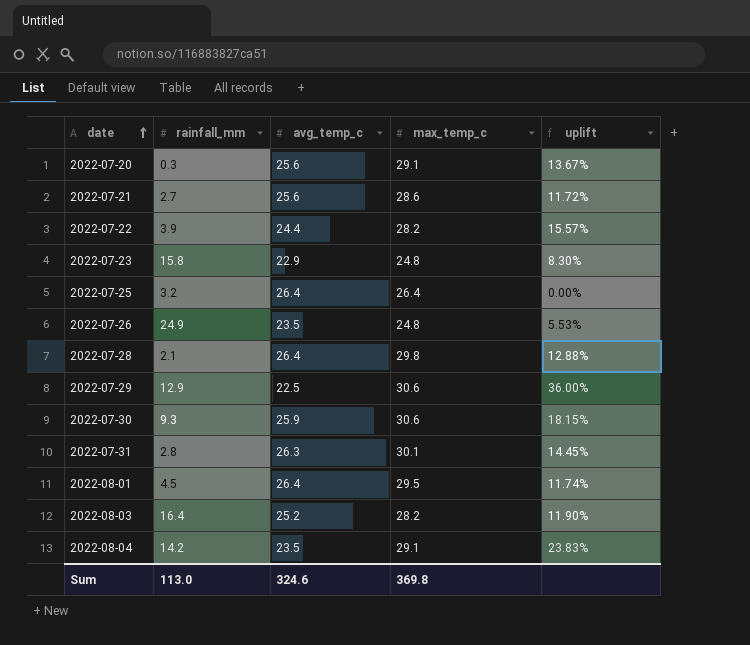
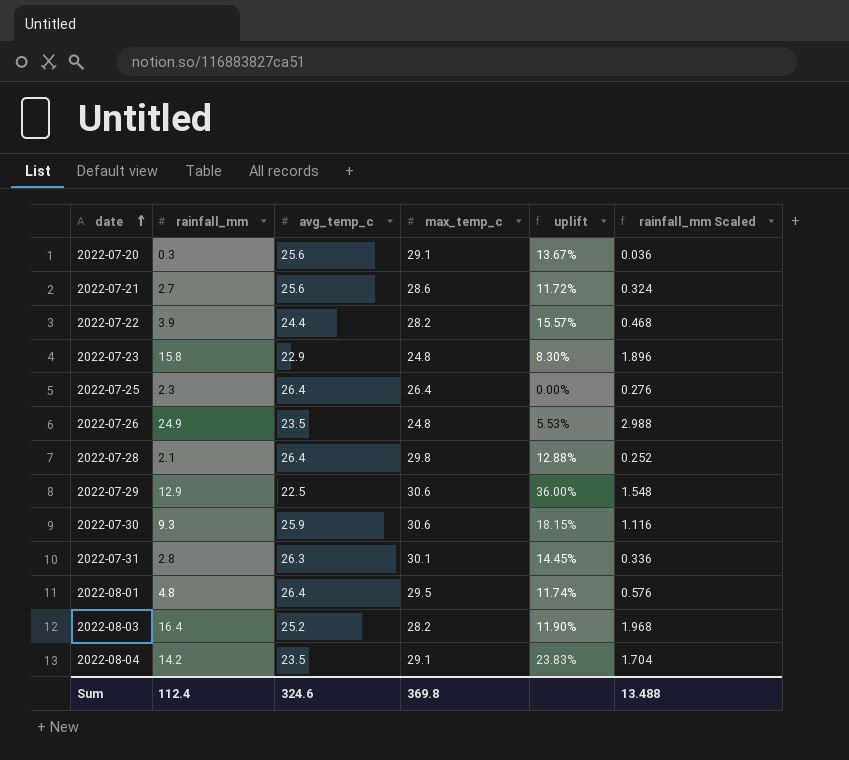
column rainfall_mm Scaled | formula: none -> [rainfall_mm] * 0.12
2022-07-25 | rainfall_mm: 3.2 -> 2.3
2022-08-01 | rainfall_mm: 4.5 -> 4.8
Sum | rainfall_mm: 113.0 -> 112.4

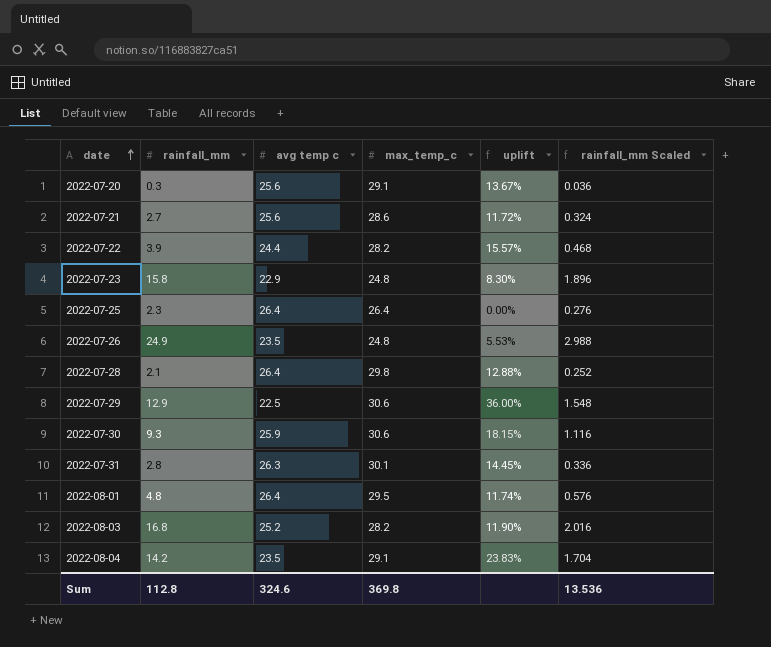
column name: avg_temp_c -> avg temp c
2022-08-03 | rainfall_mm: 16.4 -> 16.8
2022-08-03 | rainfall_mm Scaled: 1.968 -> 2.016
Sum | rainfall_mm: 112.4 -> 112.8
Sum | rainfall_mm Scaled: 13.488 -> 13.536

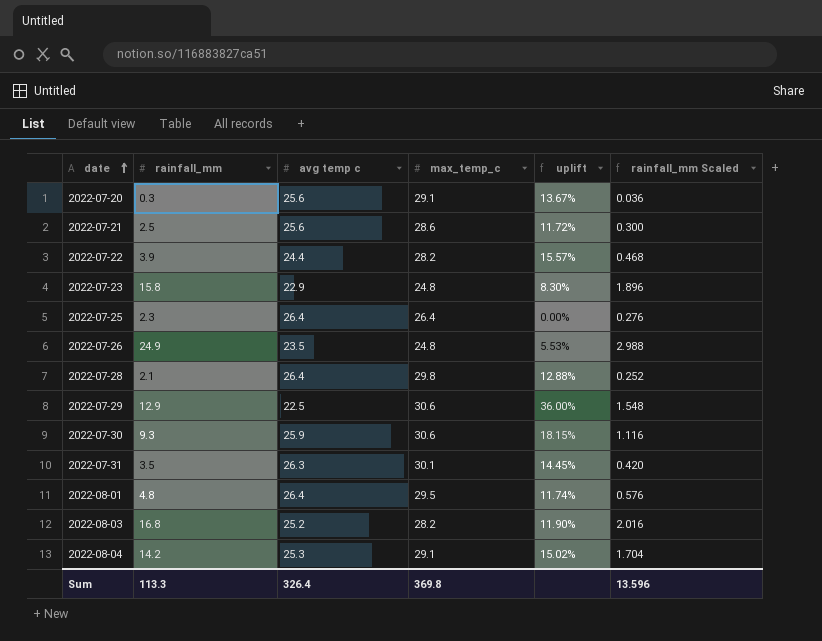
2022-07-21 | rainfall_mm: 2.7 -> 2.5
2022-07-21 | rainfall_mm Scaled: 0.324 -> 0.300
2022-07-31 | rainfall_mm: 2.8 -> 3.5
2022-07-31 | rainfall_mm Scaled: 0.336 -> 0.420
2022-08-04 | avg temp c: 23.5 -> 25.3
2022-08-04 | uplift: 23.83% -> 15.02%
Sum | rainfall_mm: 112.8 -> 113.3
Sum | avg temp c: 324.6 -> 326.4
Sum | rainfall_mm Scaled: 13.536 -> 13.596

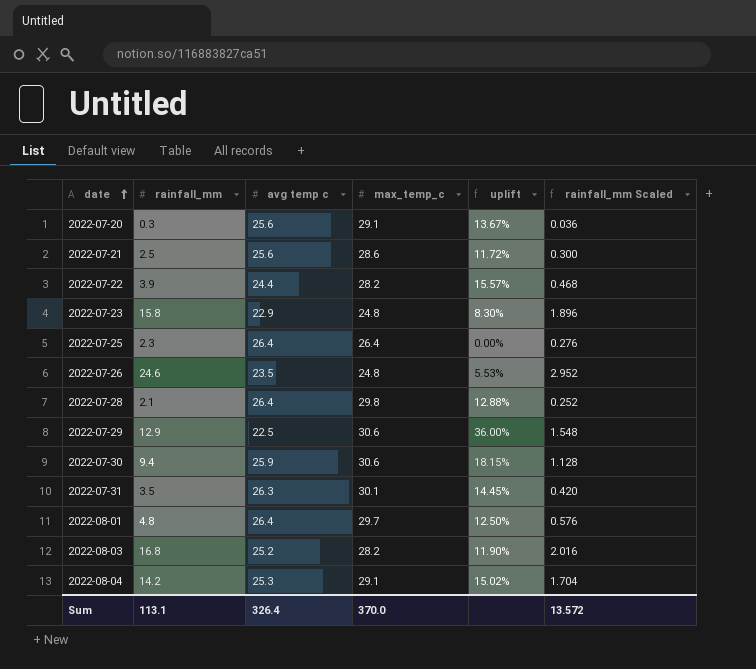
2022-07-26 | rainfall_mm: 24.9 -> 24.6
2022-07-26 | rainfall_mm Scaled: 2.988 -> 2.952
2022-07-30 | rainfall_mm: 9.3 -> 9.4
2022-07-30 | rainfall_mm Scaled: 1.116 -> 1.128
2022-08-01 | max_temp_c: 29.5 -> 29.7
2022-08-01 | uplift: 11.74% -> 12.50%
Sum | rainfall_mm: 113.3 -> 113.1
Sum | max_temp_c: 369.8 -> 370.0
Sum | rainfall_mm Scaled: 13.596 -> 13.572

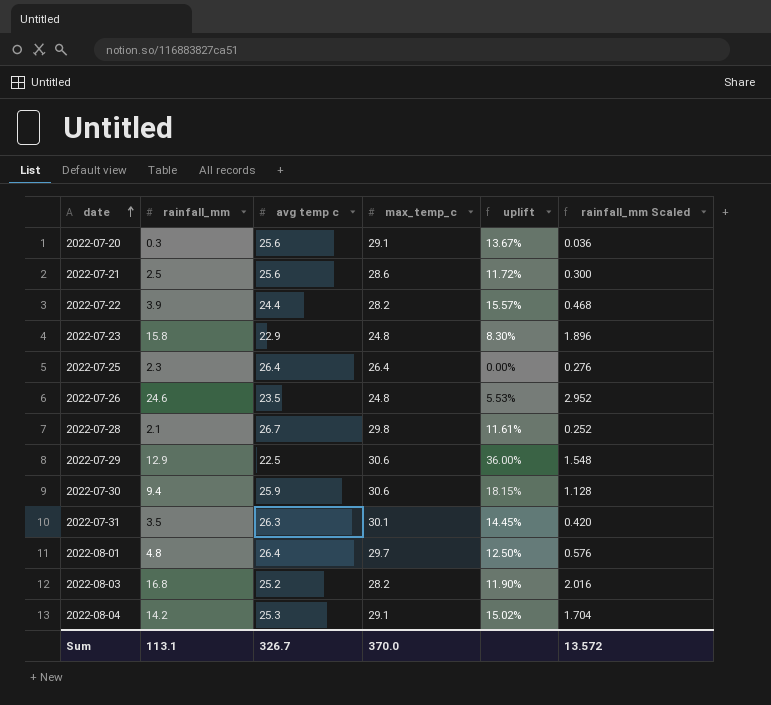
2022-07-28 | avg temp c: 26.4 -> 26.7
2022-07-28 | uplift: 12.88% -> 11.61%
Sum | avg temp c: 326.4 -> 326.7

